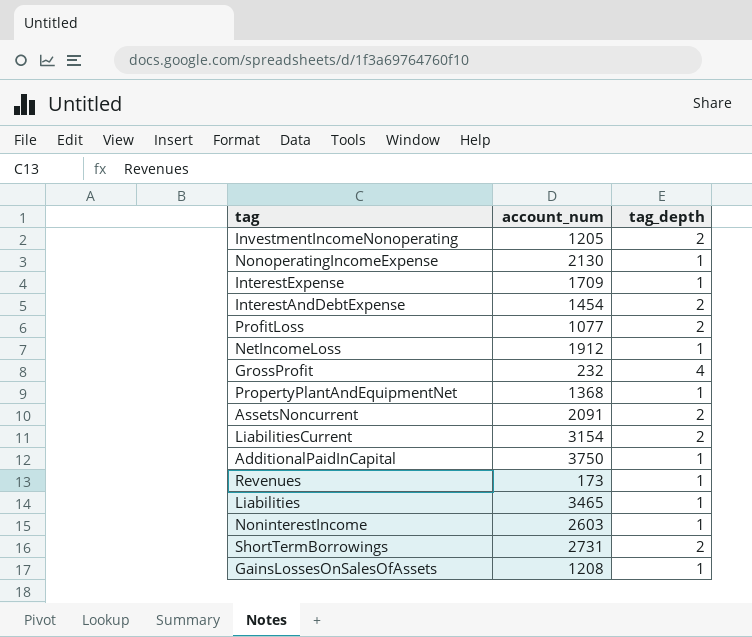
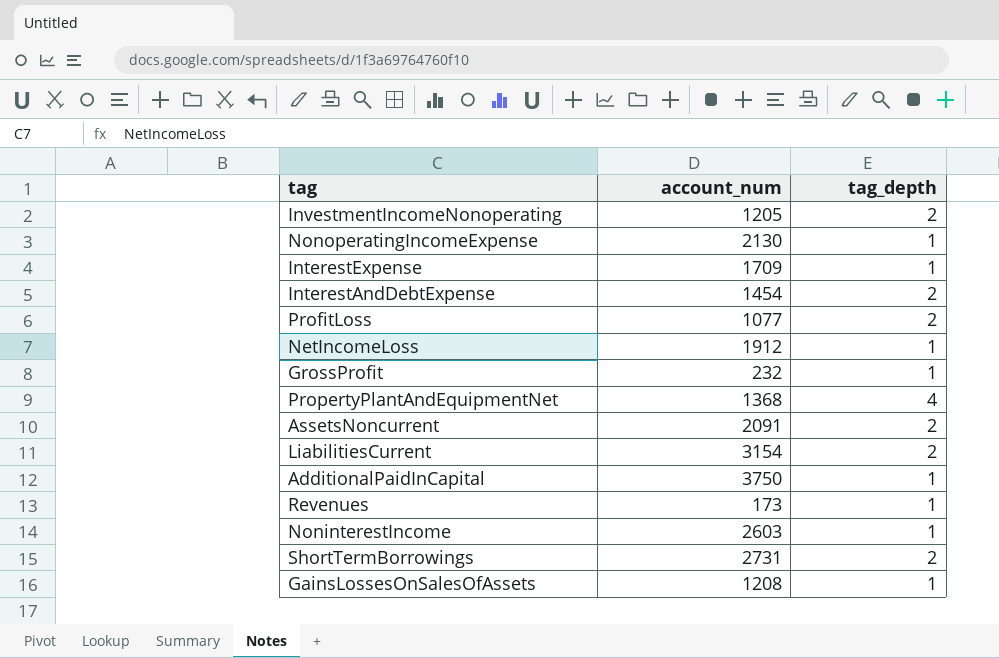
row Liabilities: 3465 | 1 -> none
GrossProfit | tag_depth: 4 -> 1
PropertyPlantAndEquipmentNet | tag_depth: 1 -> 4

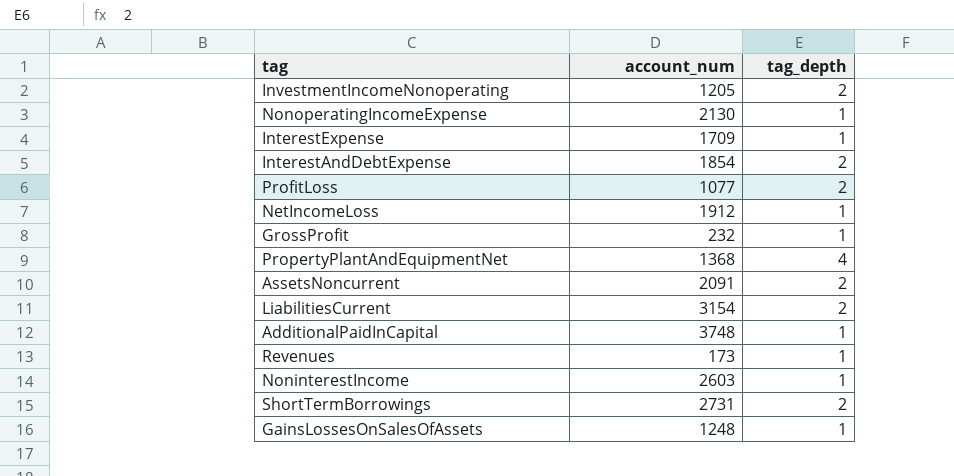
InterestAndDebtExpense | account_num: 1454 -> 1854
AdditionalPaidInCapital | account_num: 3750 -> 3748
GainsLossesOnSalesOfAssets | account_num: 1208 -> 1248

